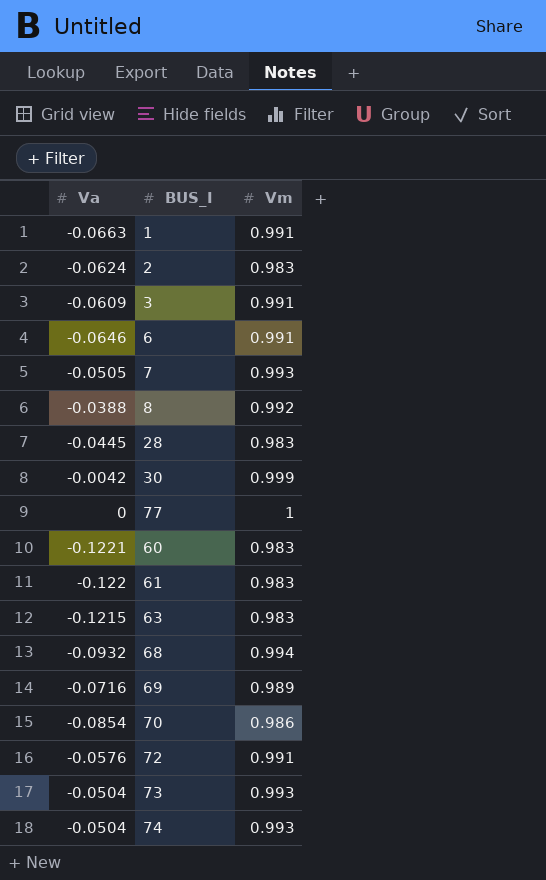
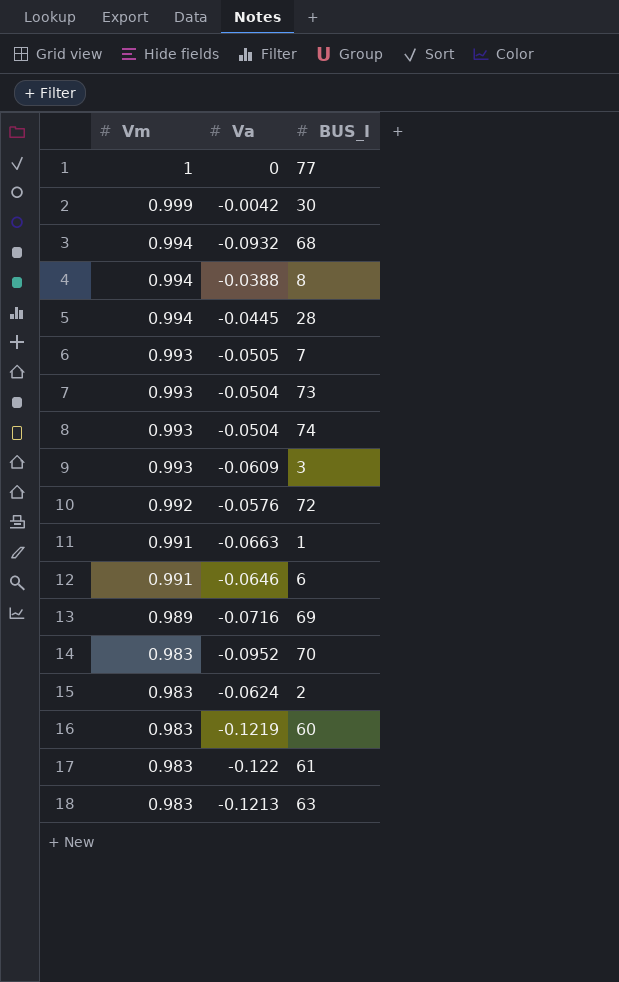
row order: none -> Vm descending
column Vm | position: 3 -> 1
8 | Vm: 0.992 -> 0.994
28 | Vm: 0.983 -> 0.994
3 | Vm: 0.991 -> 0.993
72 | Vm: 0.991 -> 0.992
70 | Vm: 0.986 -> 0.983
70 | Va: -0.0854 -> -0.0952
60 | Va: -0.1221 -> -0.1219
63 | Va: -0.1215 -> -0.1213

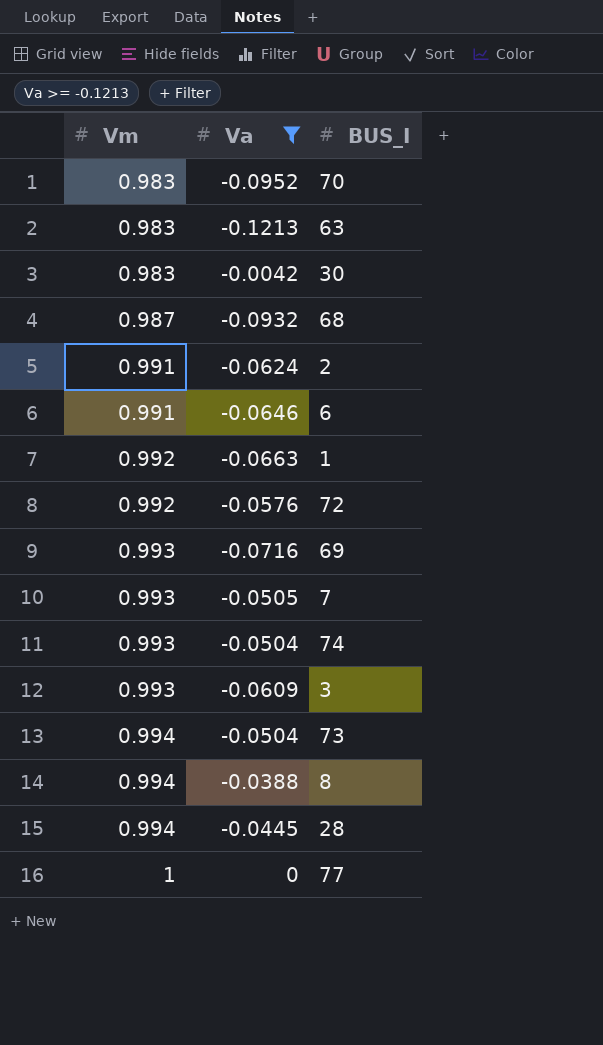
filter: none -> Va >= -0.1213
row order: Vm descending -> Vm ascending
30 | Vm: 0.999 -> 0.983
68 | Vm: 0.994 -> 0.987
2 | Vm: 0.983 -> 0.991
1 | Vm: 0.991 -> 0.992
69 | Vm: 0.989 -> 0.993
73 | Vm: 0.993 -> 0.994

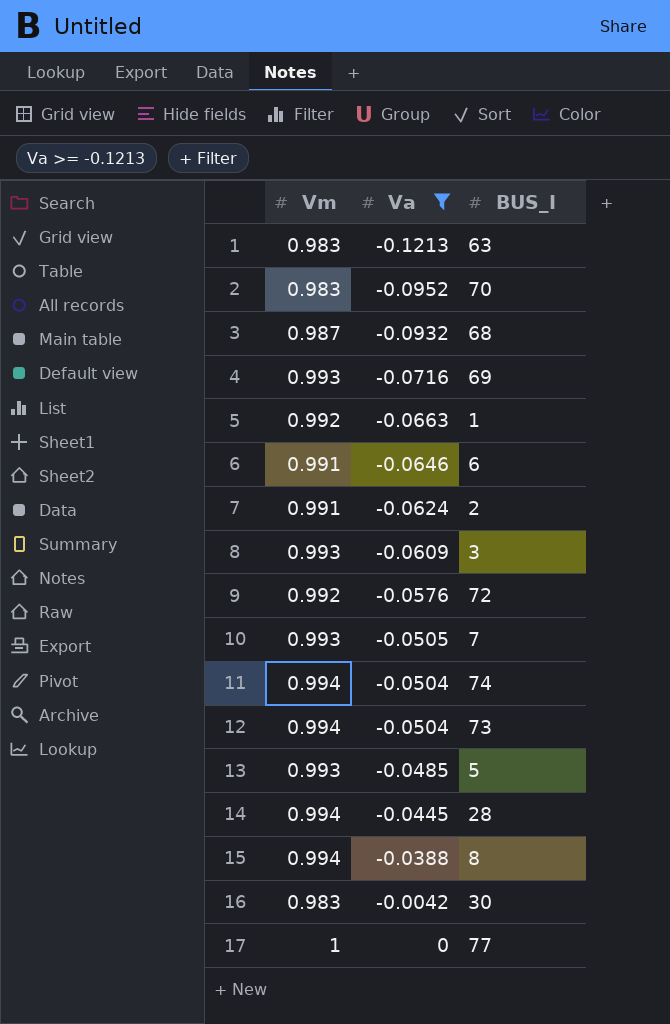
row order: Vm ascending -> Va ascending
74 | Vm: 0.993 -> 0.994
row 5: none -> 0.993 | -0.0485

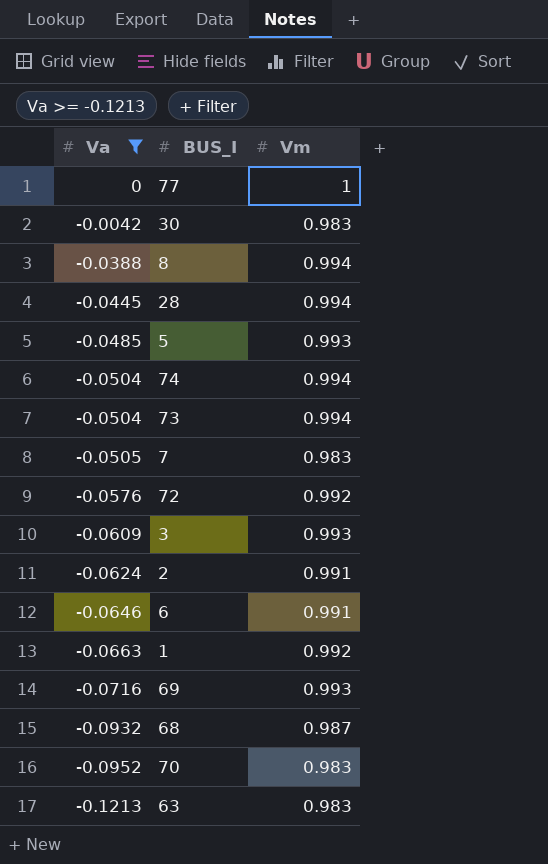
row order: Va ascending -> Va descending
column Vm | position: 1 -> 3
7 | Vm: 0.993 -> 0.983

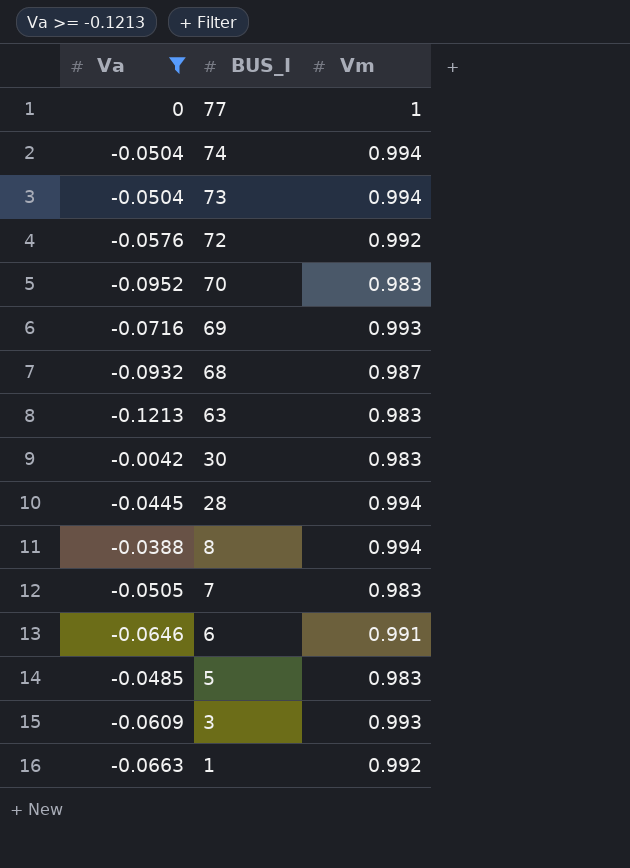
row order: Va descending -> BUS_I descending
row 2: -0.0624 | 0.991 -> none
5 | Vm: 0.993 -> 0.983

